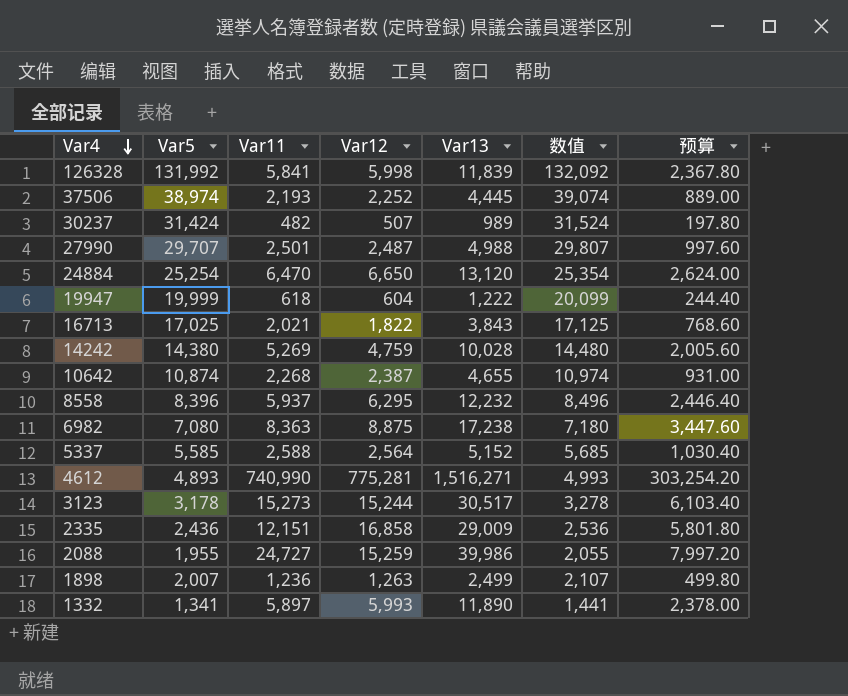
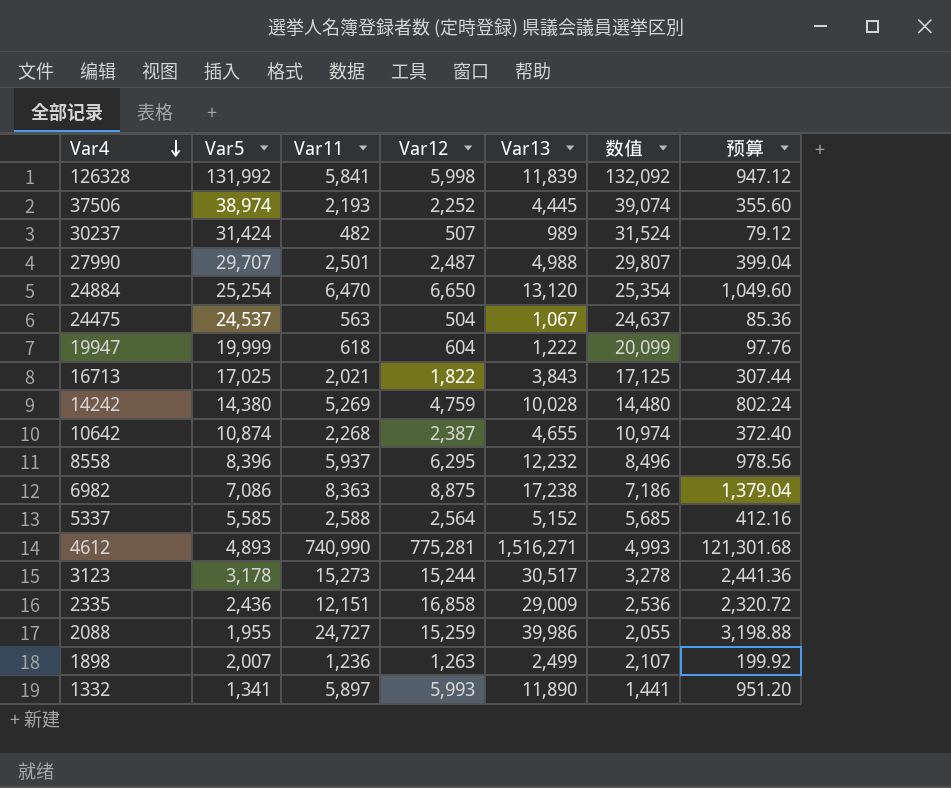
column 预算 | formula: [Var13] * 0.2 -> [Var13] * 0.08
row 24475: none -> 24,537 | 563 | 504 | 1,067 | 24,637 | 85.36
6982 | Var5: 7,080 -> 7,086
6982 | 数值: 7,180 -> 7,186

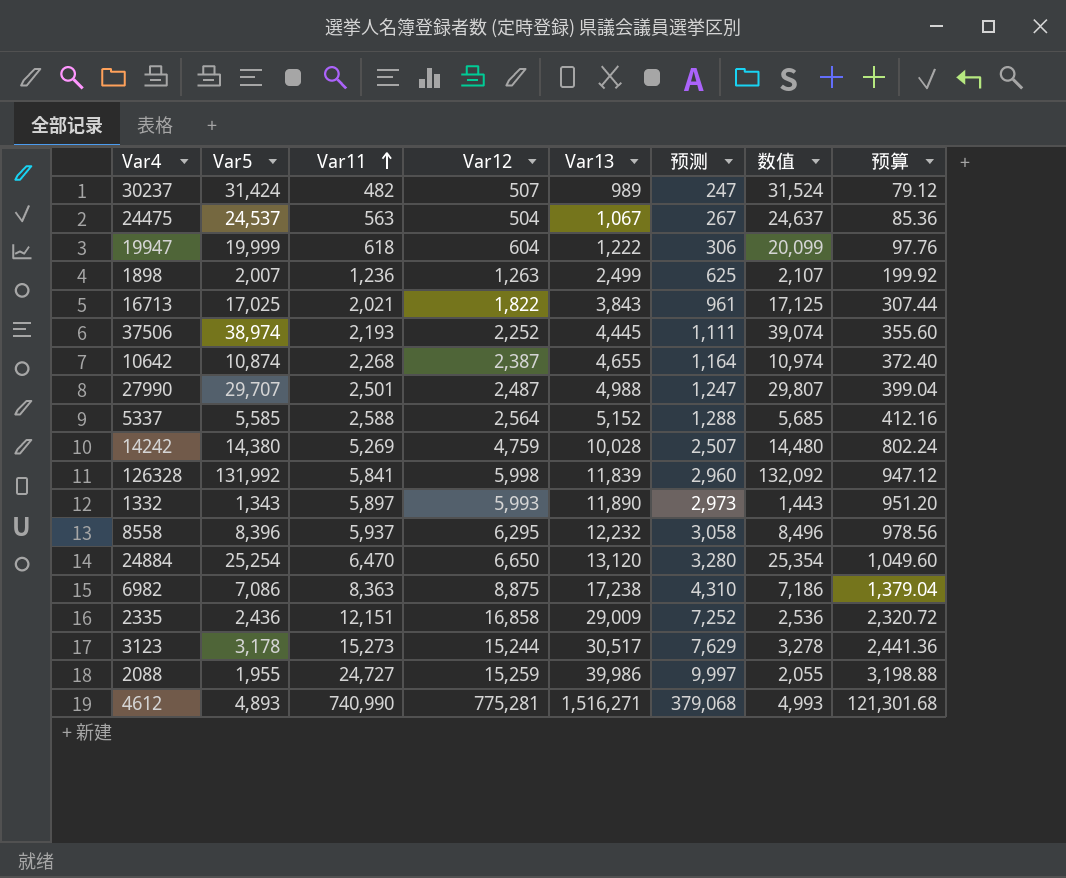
row order: Var4 descending -> Var11 ascending
column 预测 | formula: none -> [Var13] * 0.25
1332 | Var5: 1,341 -> 1,343
1332 | 数值: 1,441 -> 1,443

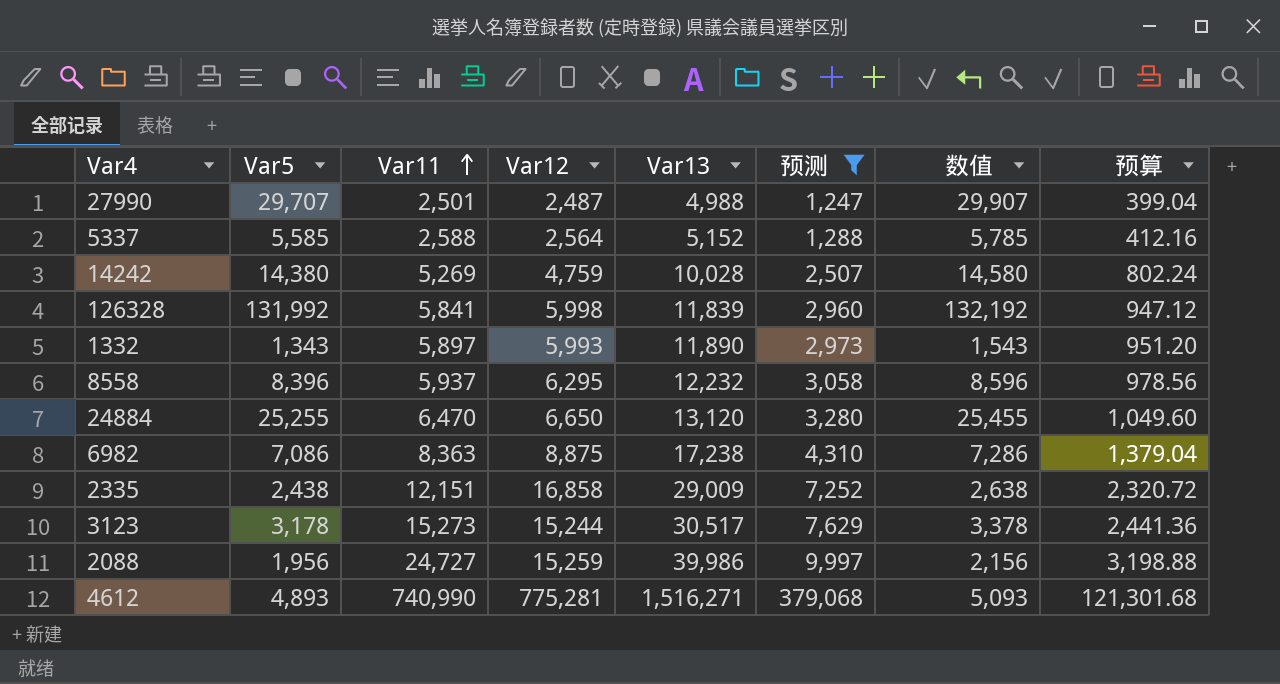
filter: none -> 预测 >= 1,247
column 数值 | formula: [Var5] + 100 -> [Var5] + 200
24884 | Var5: 25,254 -> 25,255
2335 | Var5: 2,436 -> 2,438
2088 | Var5: 1,955 -> 1,956

